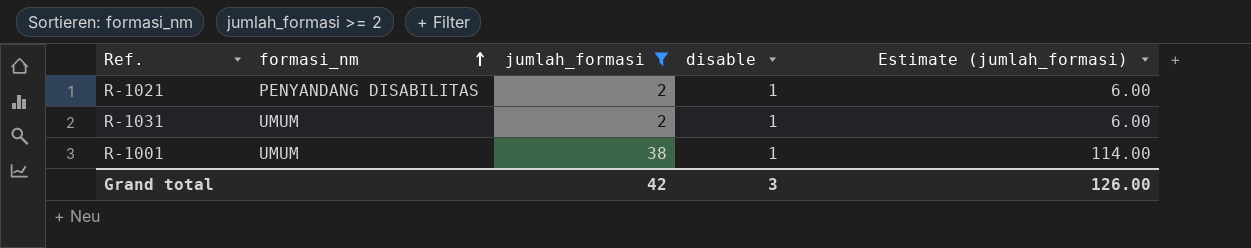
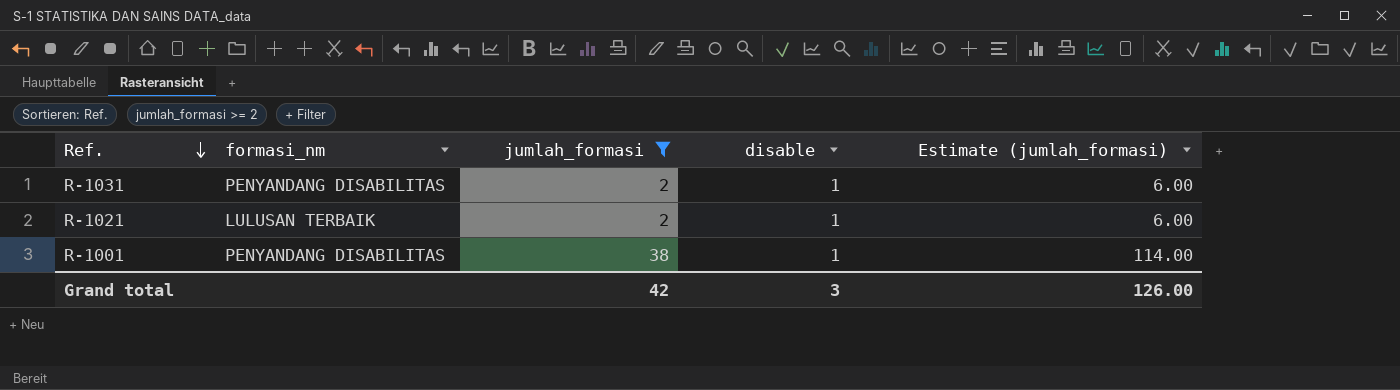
row order: formasi_nm ascending -> Ref. descending
R-1031 | formasi_nm: UMUM -> PENYANDANG DISABILITAS
R-1021 | formasi_nm: PENYANDANG DISABILITAS -> LULUSAN TERBAIK
R-1001 | formasi_nm: UMUM -> PENYANDANG DISABILITAS

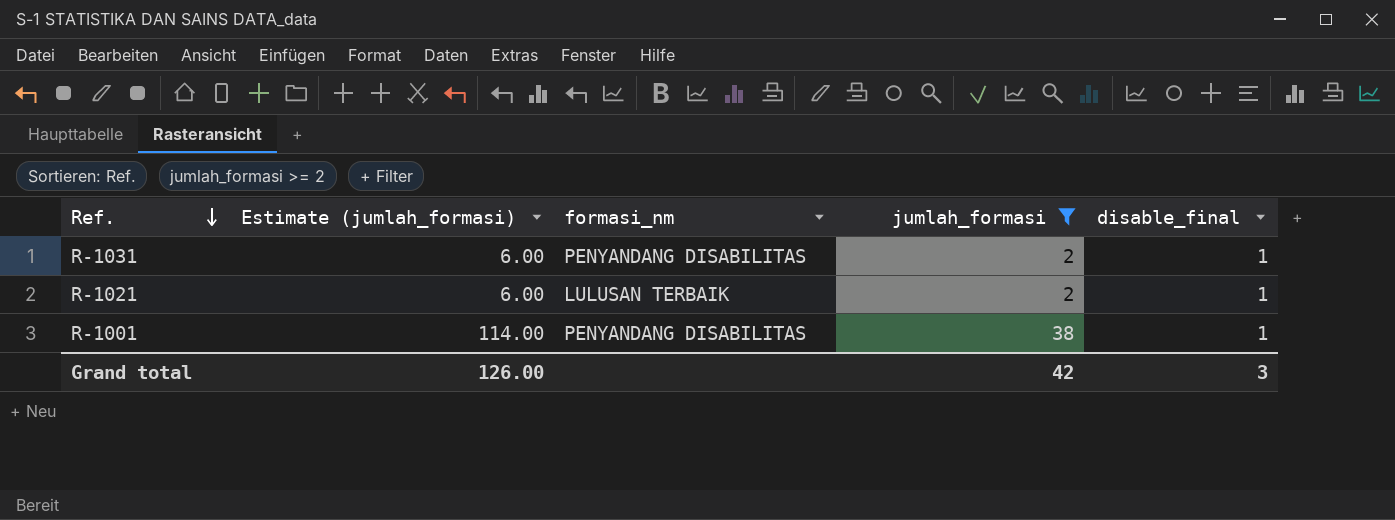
column Estimate (jumlah_formasi) | position: 5 -> 2
column name: disable -> disable_final

